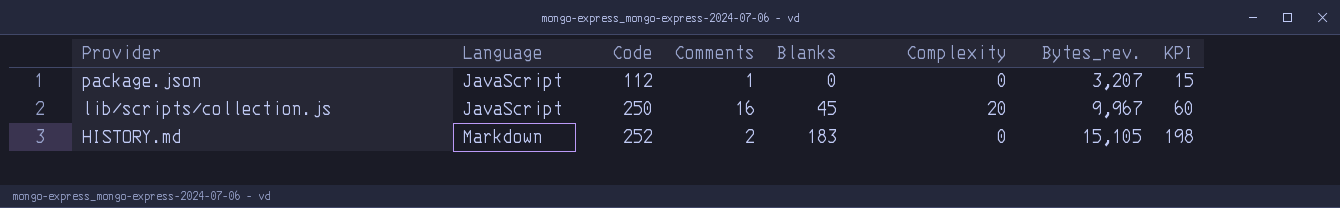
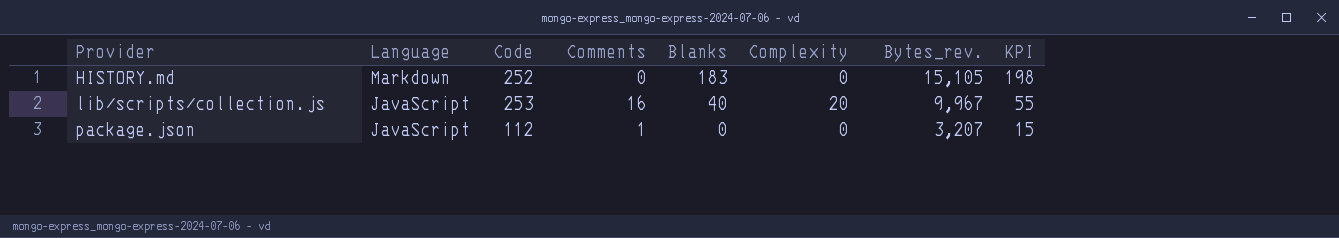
row order: Provider descending -> Provider ascending
HISTORY.md | Comments: 2 -> 0
lib/scripts/collection.js | Code: 250 -> 253
lib/scripts/collection.js | Blanks: 45 -> 40
lib/scripts/collection.js | KPI: 60 -> 55

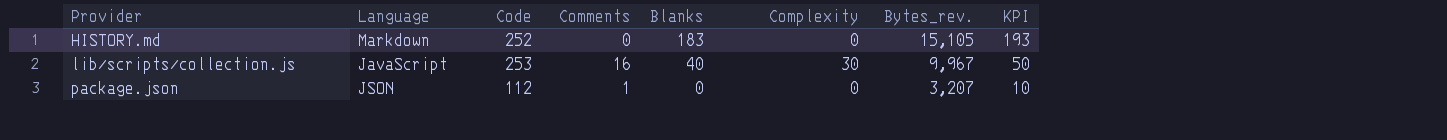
column KPI | formula: [Blanks] + 15 -> [Blanks] + 10
lib/scripts/collection.js | Complexity: 20 -> 30
package.json | Language: JavaScript -> JSON

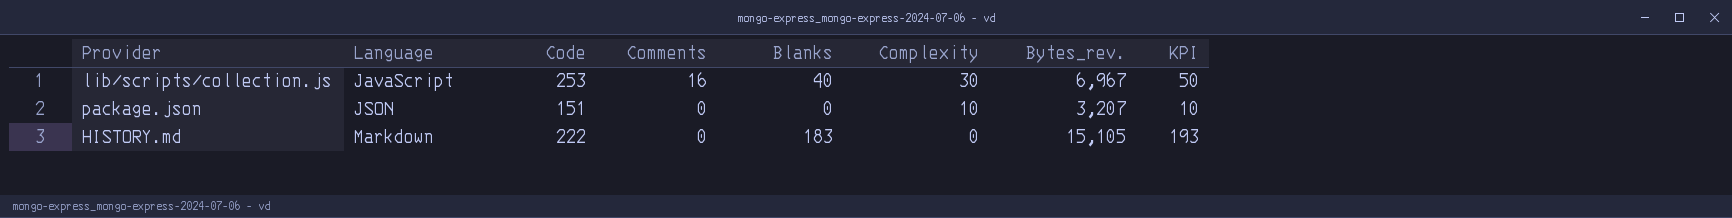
row order: Provider ascending -> Language ascending
lib/scripts/collection.js | Bytes_rev.: 9,967 -> 6,967
package.json | Code: 112 -> 151
package.json | Comments: 1 -> 0
package.json | Complexity: 0 -> 10
HISTORY.md | Code: 252 -> 222

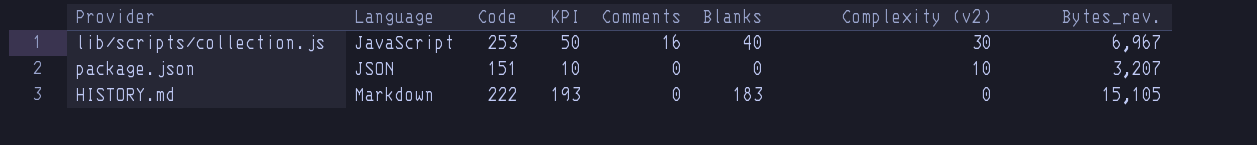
column KPI | position: 8 -> 4
column name: Complexity -> Complexity (v2)

